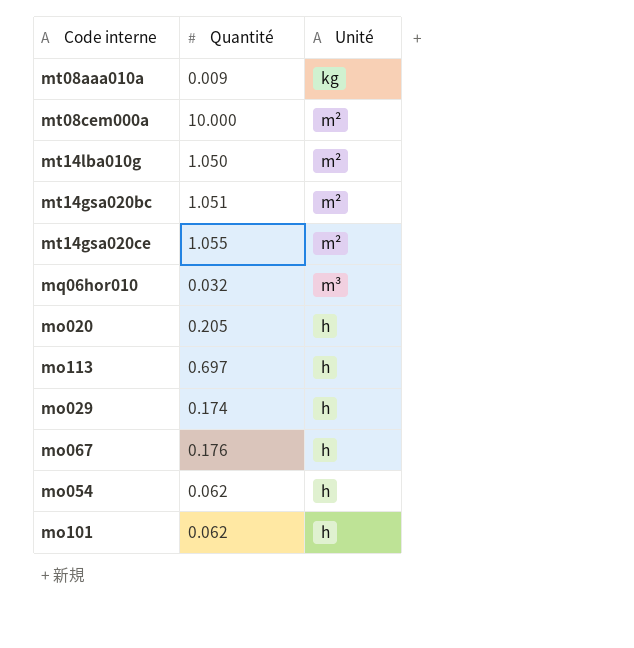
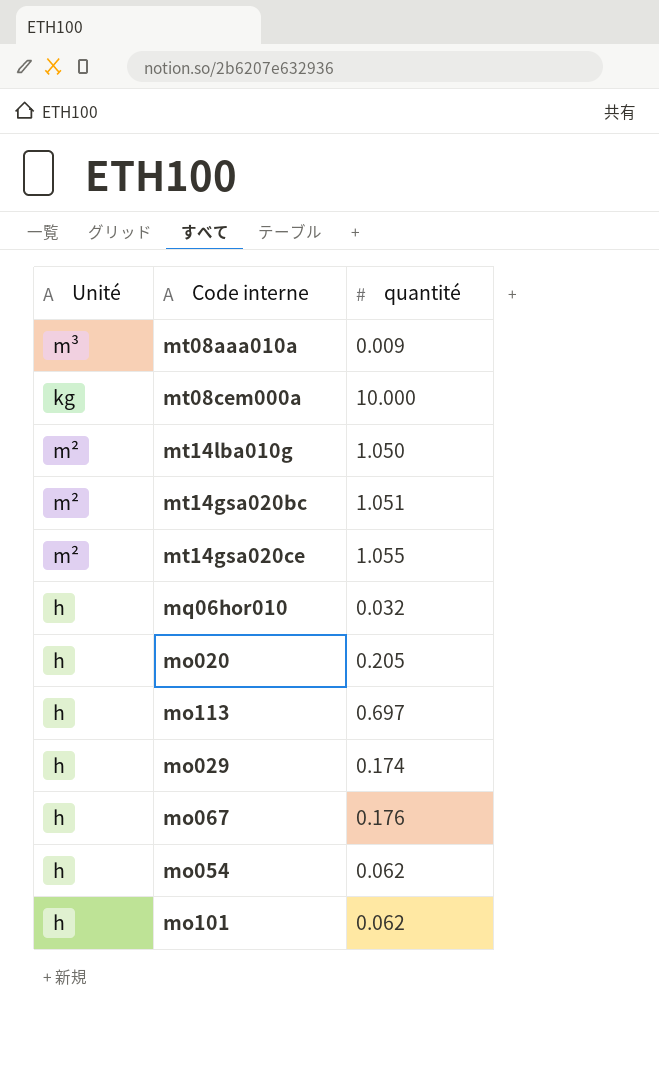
column Unité | position: 3 -> 1
column name: Quantité -> quantité
mt08aaa010a | Unité: kg -> m³
mt08cem000a | Unité: m² -> kg
mq06hor010 | Unité: m³ -> h

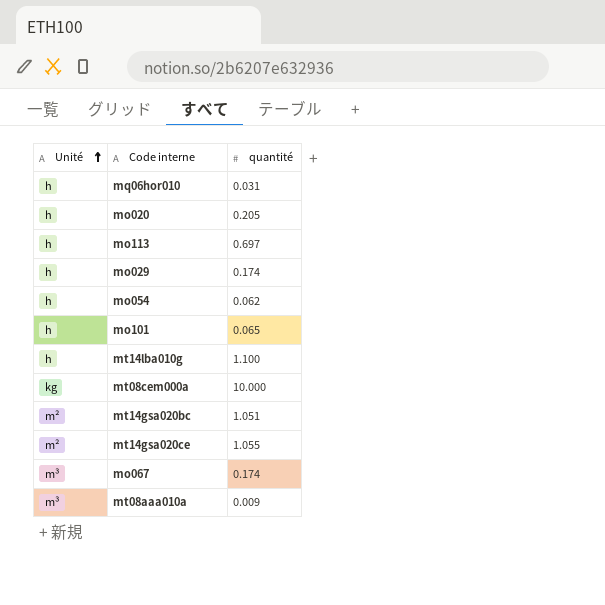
row order: none -> Unité ascending
mq06hor010 | quantité: 0.032 -> 0.031
mo101 | quantité: 0.062 -> 0.065
mt14lba010g | Unité: m² -> h
mt14lba010g | quantité: 1.050 -> 1.100
mo067 | Unité: h -> m³
mo067 | quantité: 0.176 -> 0.174

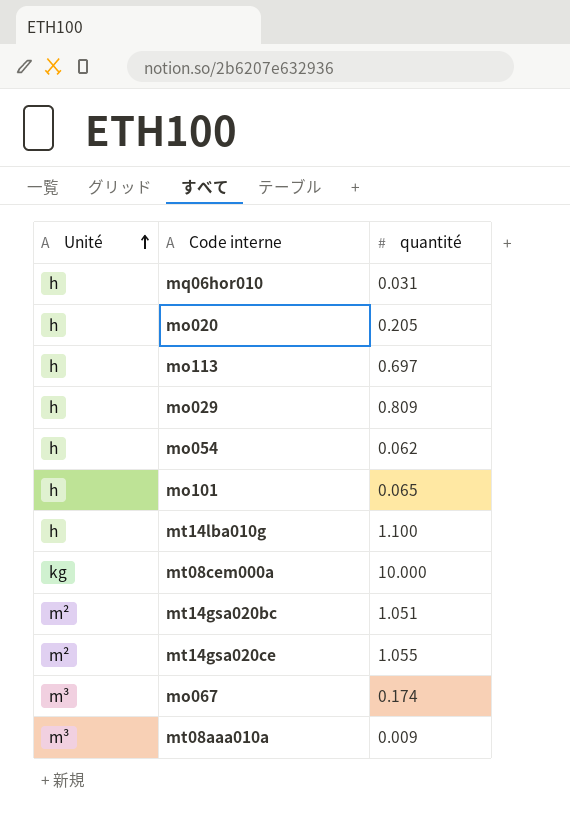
mo029 | quantité: 0.174 -> 0.809

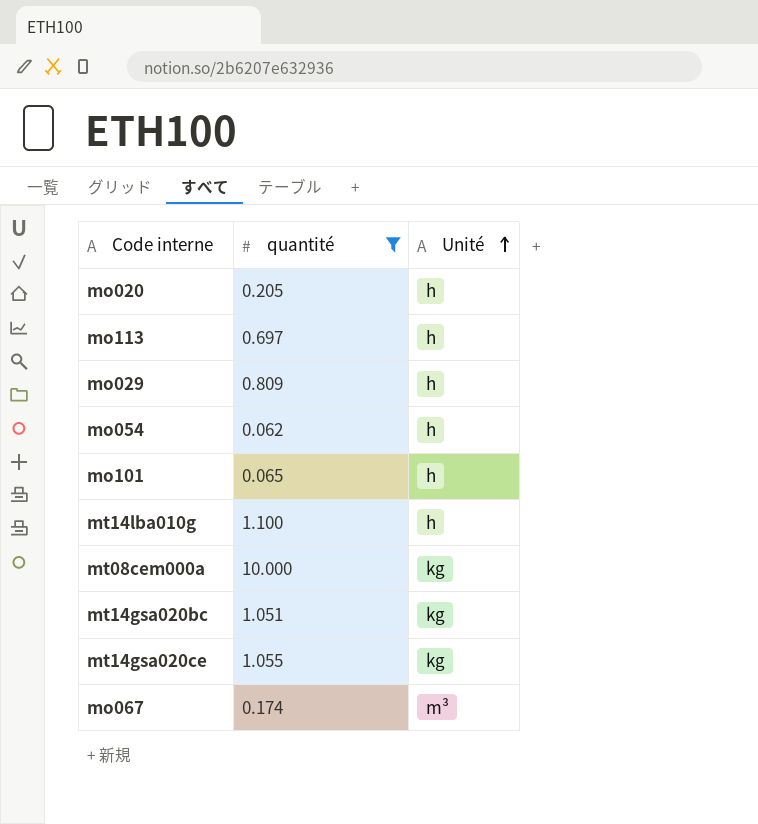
filter: none -> quantité >= 0.062
column Unité | position: 1 -> 3
mt14gsa020bc | Unité: m² -> kg
mt14gsa020ce | Unité: m² -> kg

